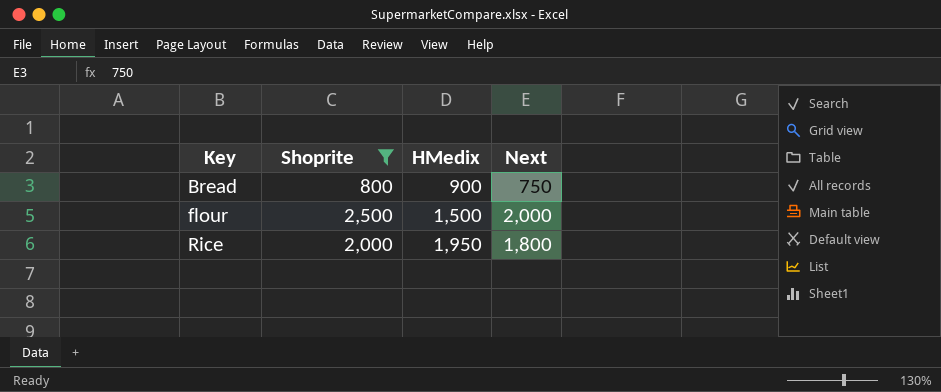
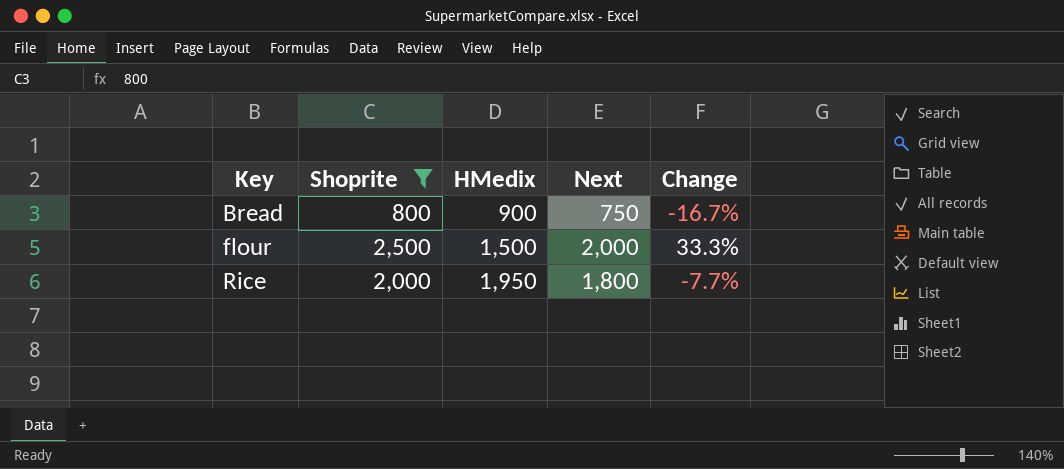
column Change | formula: none -> ([Next] - [HMedix]) / [HMedix]

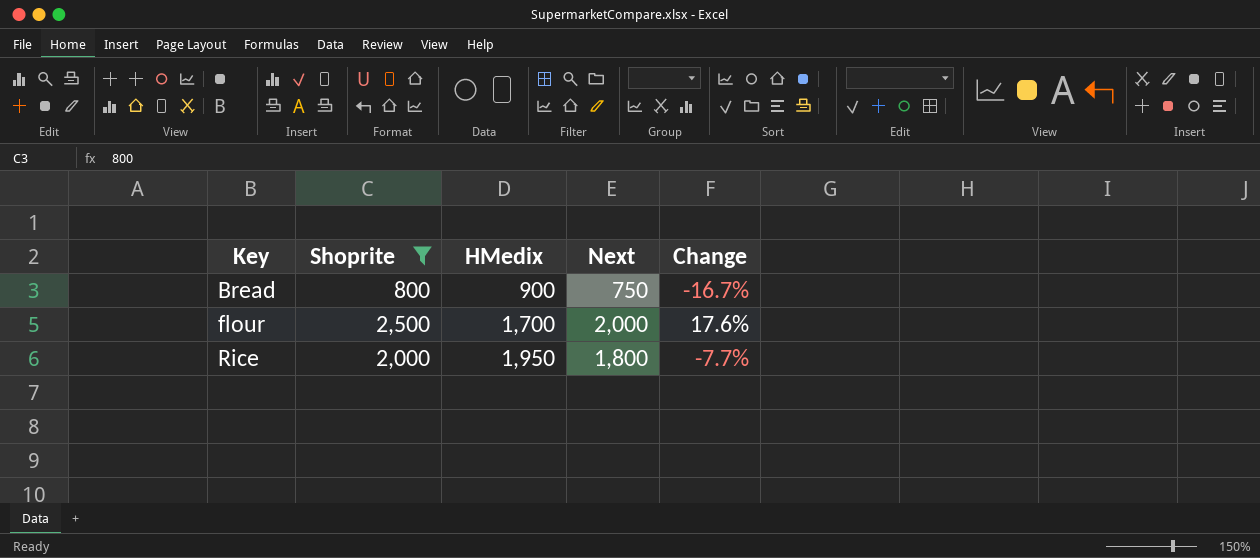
flour | HMedix: 1,500 -> 1,700
flour | Change: 33.3% -> 17.6%

